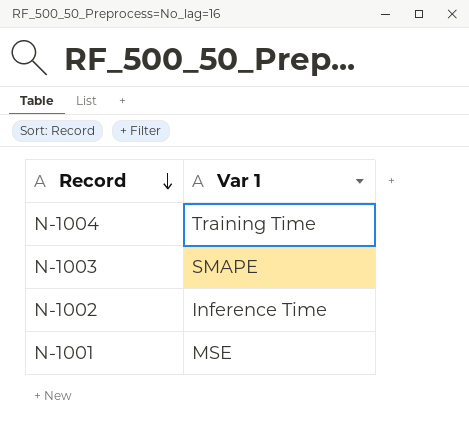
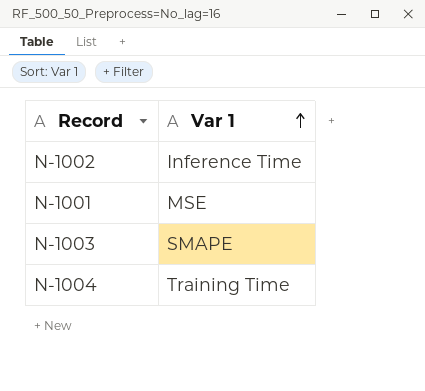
row order: Record descending -> Var 1 ascending

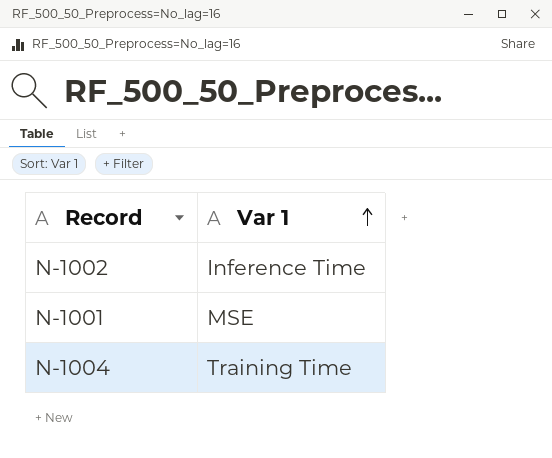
row N-1003: SMAPE -> none

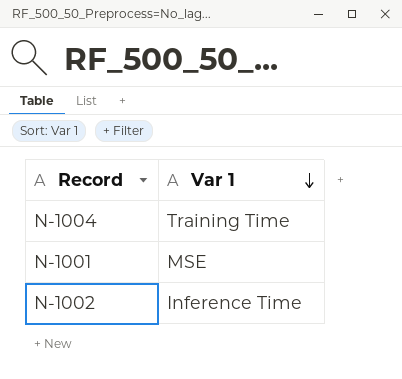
row order: Var 1 ascending -> Var 1 descending

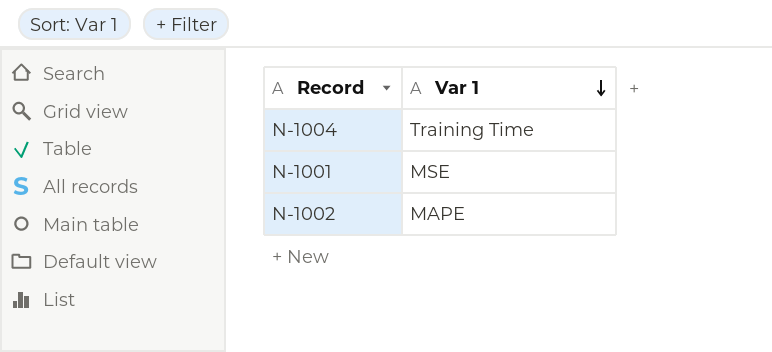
N-1002 | Var 1: Inference Time -> MAPE

